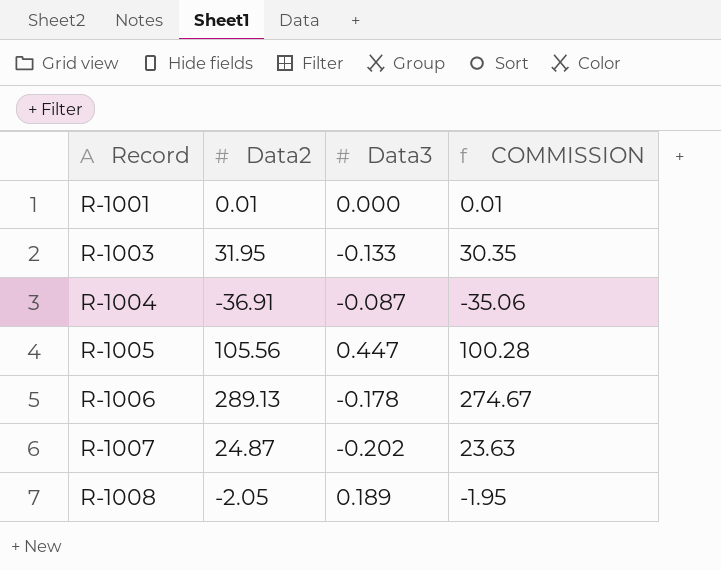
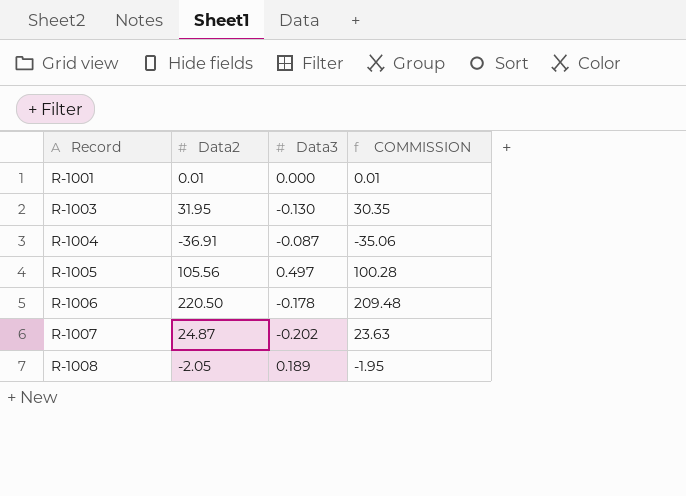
R-1003 | Data3: -0.133 -> -0.130
R-1005 | Data3: 0.447 -> 0.497
R-1006 | Data2: 289.13 -> 220.50
R-1006 | COMMISSION: 274.67 -> 209.48

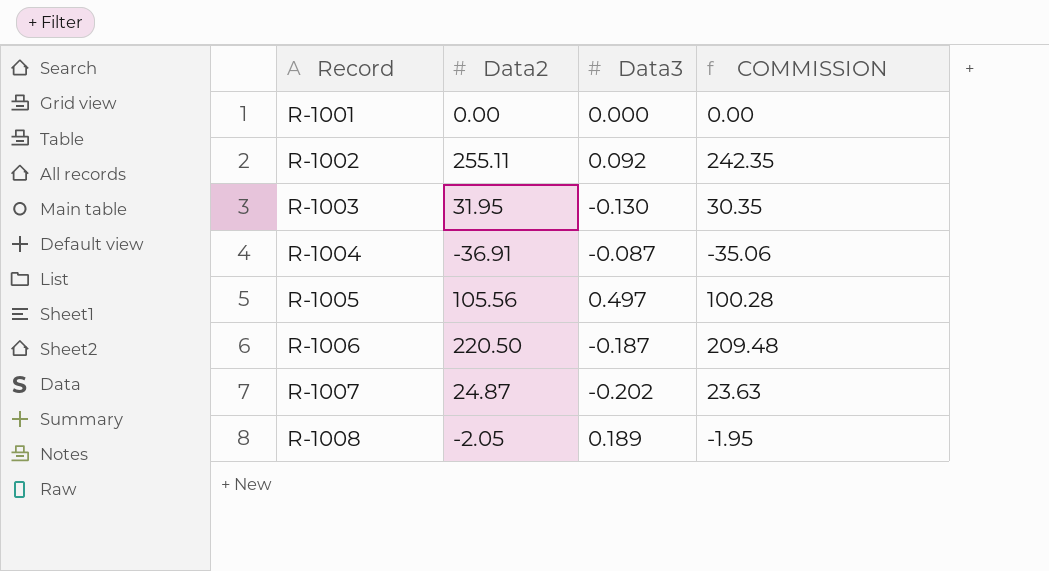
R-1001 | Data2: 0.01 -> 0.00
R-1001 | COMMISSION: 0.01 -> 0.00
row R-1002: none -> 255.11 | 0.092 | 242.35
R-1006 | Data3: -0.178 -> -0.187

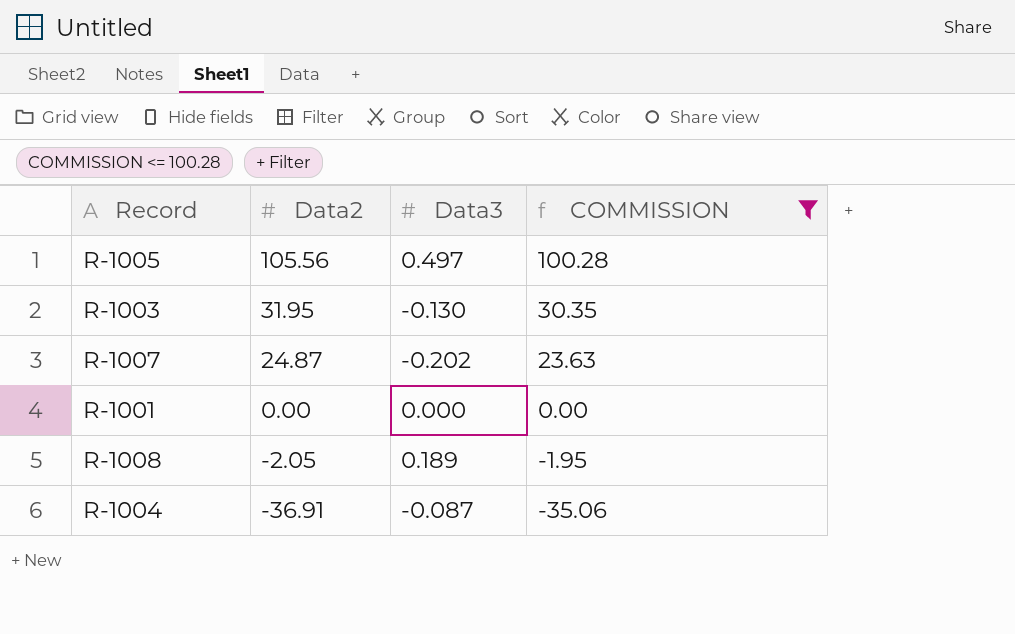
filter: none -> COMMISSION <= 100.28
row order: Record ascending -> Data2 descending

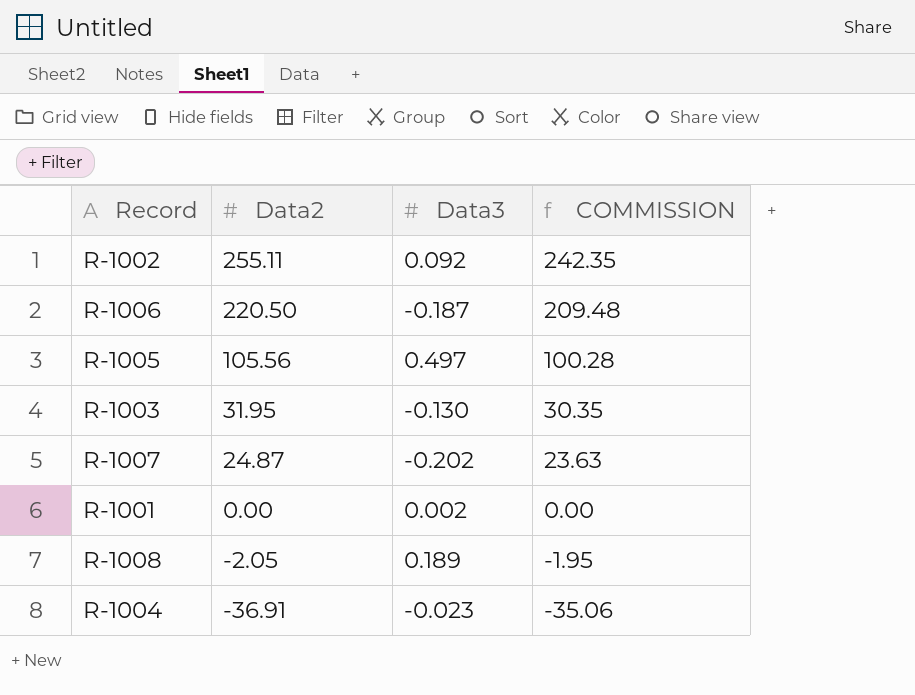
filter: COMMISSION <= 100.28 -> none
R-1001 | Data3: 0.000 -> 0.002
R-1004 | Data3: -0.087 -> -0.023

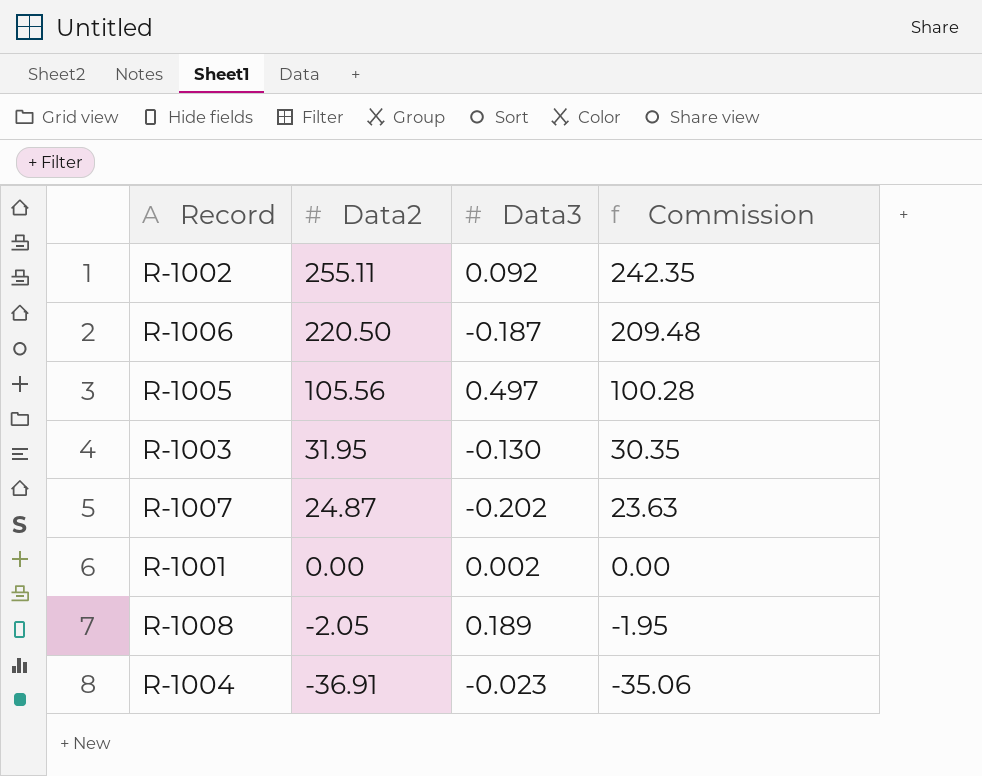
column name: COMMISSION -> Commission

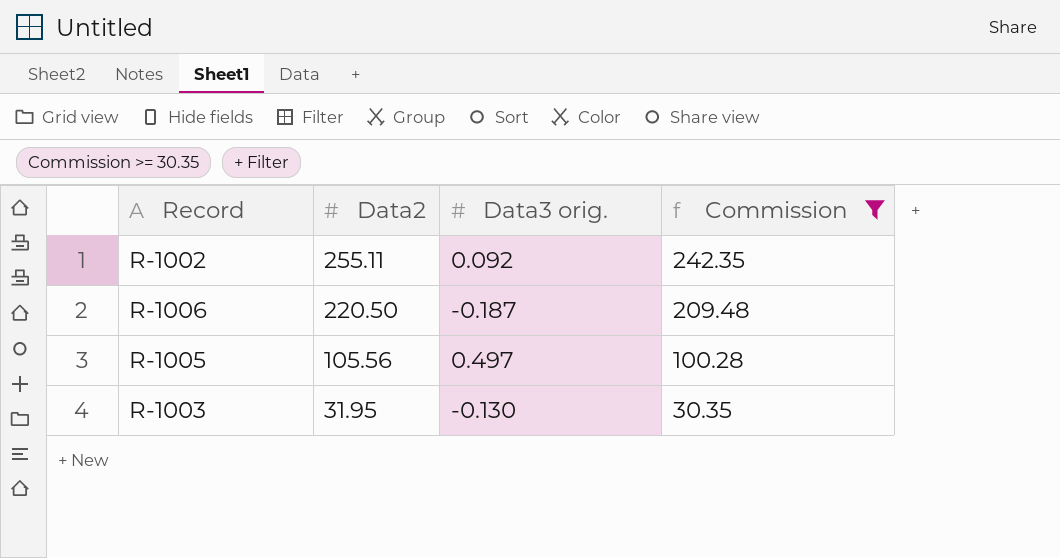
filter: none -> Commission >= 30.35
column name: Data3 -> Data3 orig.

